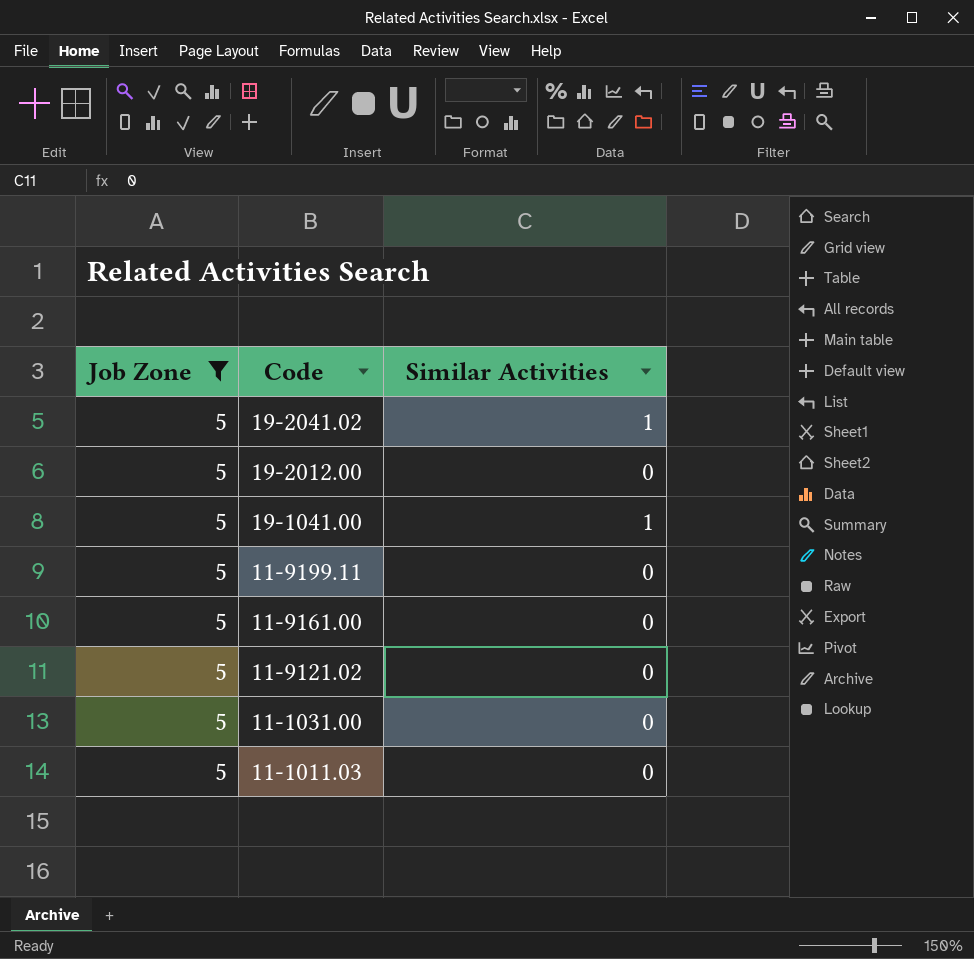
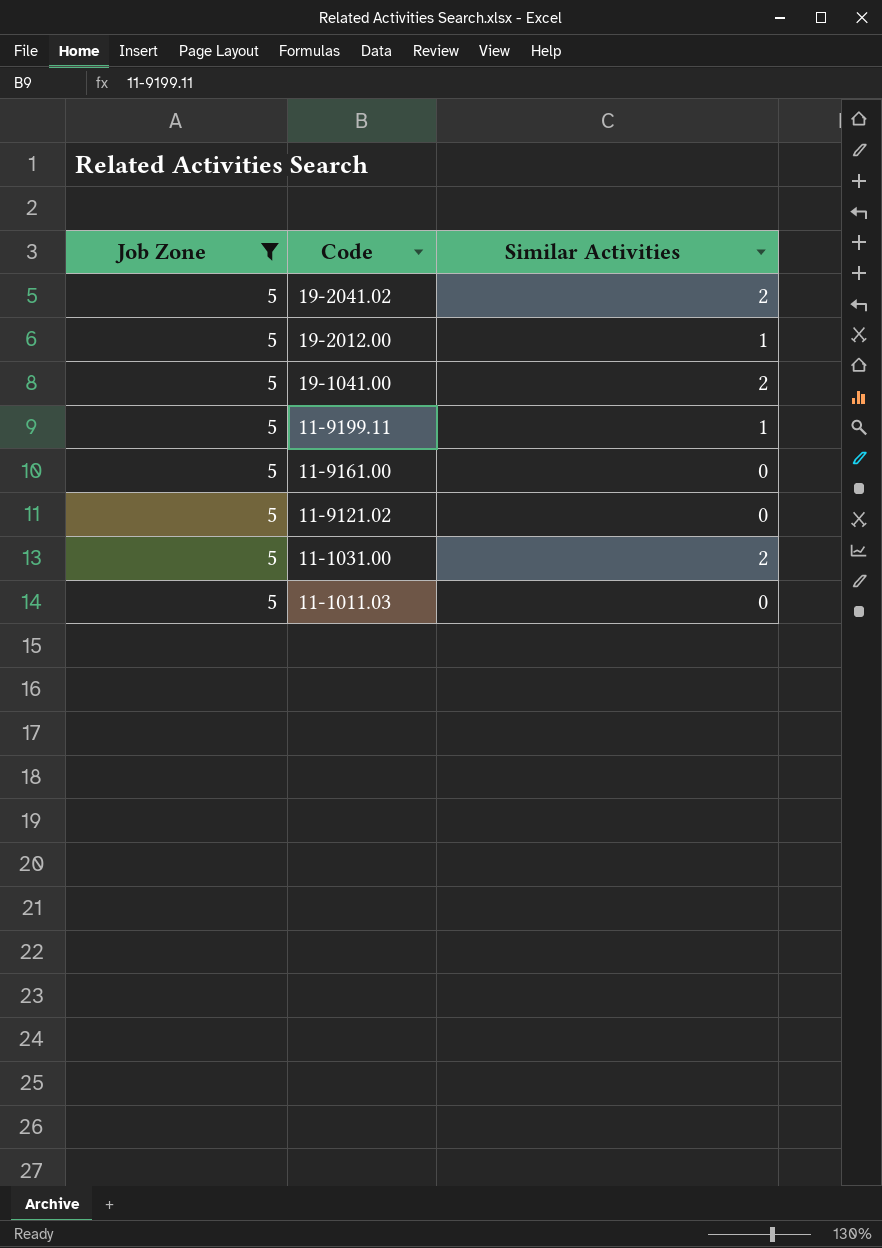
19-2041.02 | Similar Activities: 1 -> 2
19-2012.00 | Similar Activities: 0 -> 1
19-1041.00 | Similar Activities: 1 -> 2
11-9199.11 | Similar Activities: 0 -> 1
11-1031.00 | Similar Activities: 0 -> 2

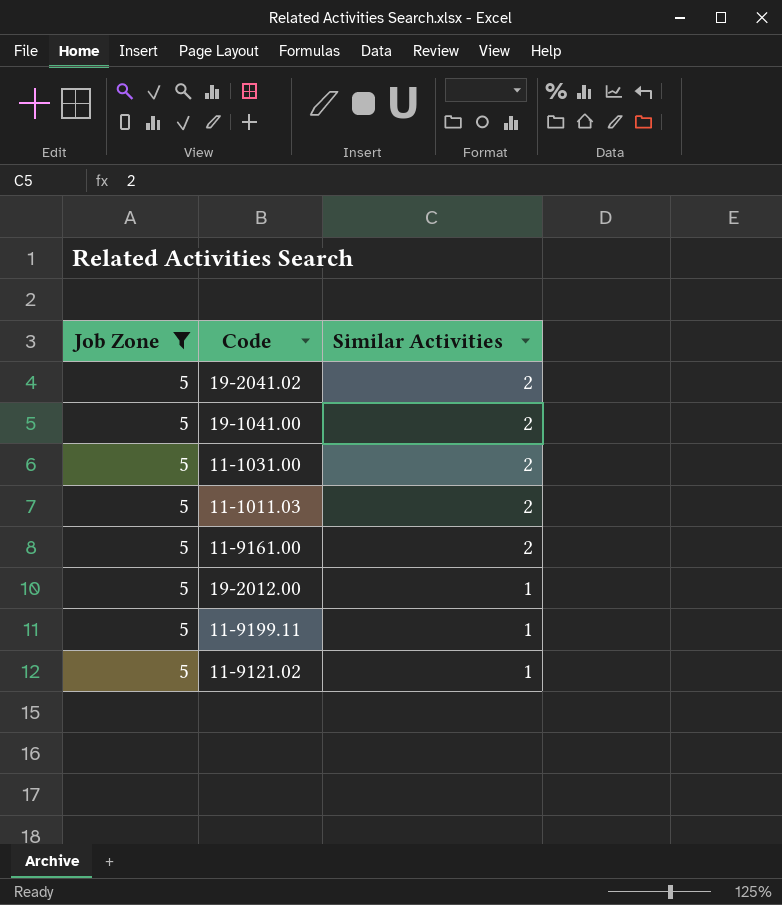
row order: Code descending -> Similar Activities descending
11-1011.03 | Similar Activities: 0 -> 2
11-9161.00 | Similar Activities: 0 -> 2
11-9121.02 | Similar Activities: 0 -> 1

